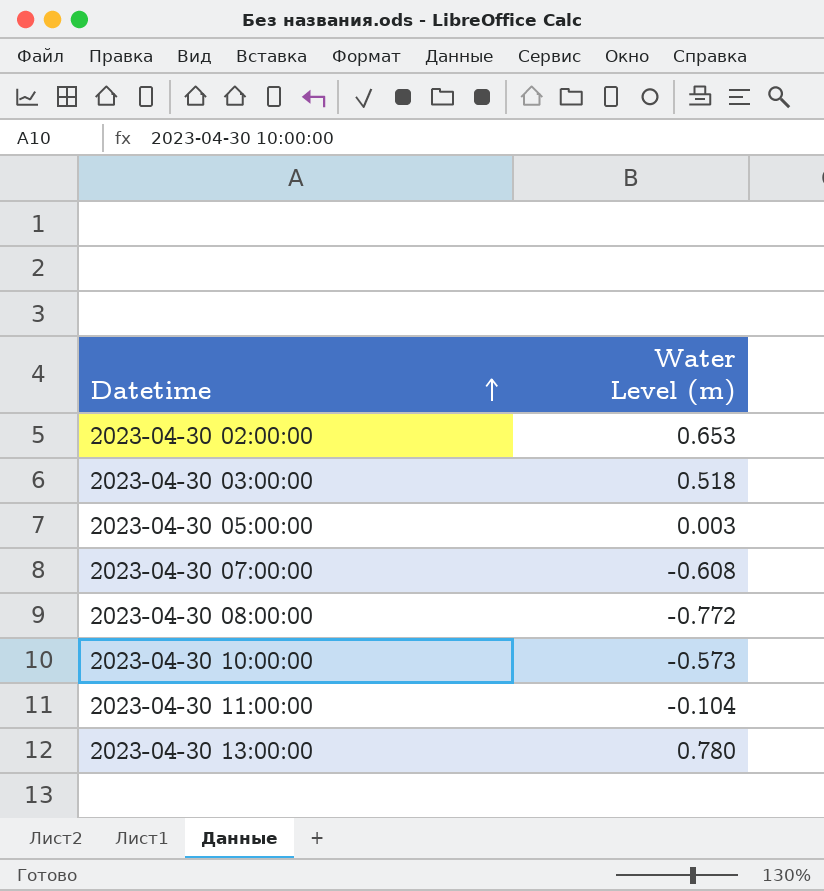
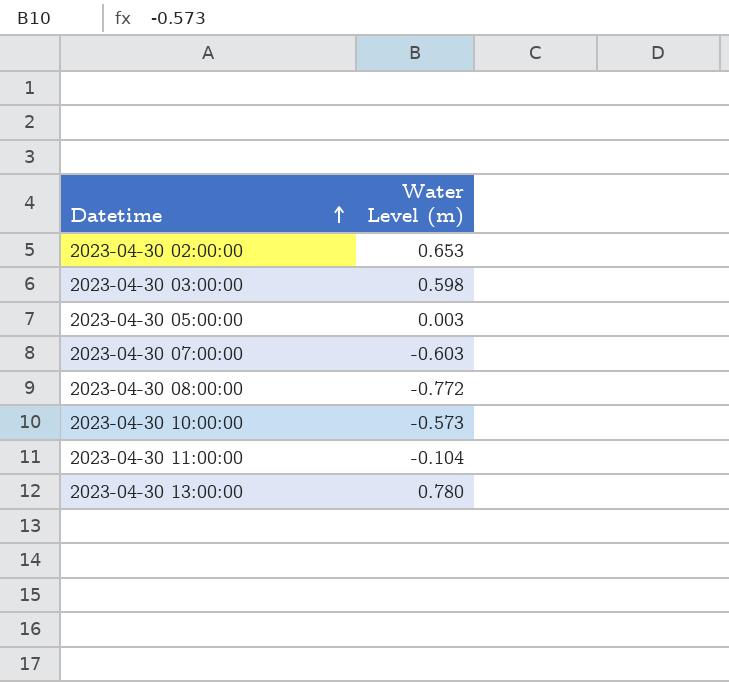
2023-04-30 03:00:00 | Water Level (m): 0.518 -> 0.598
2023-04-30 07:00:00 | Water Level (m): -0.608 -> -0.603

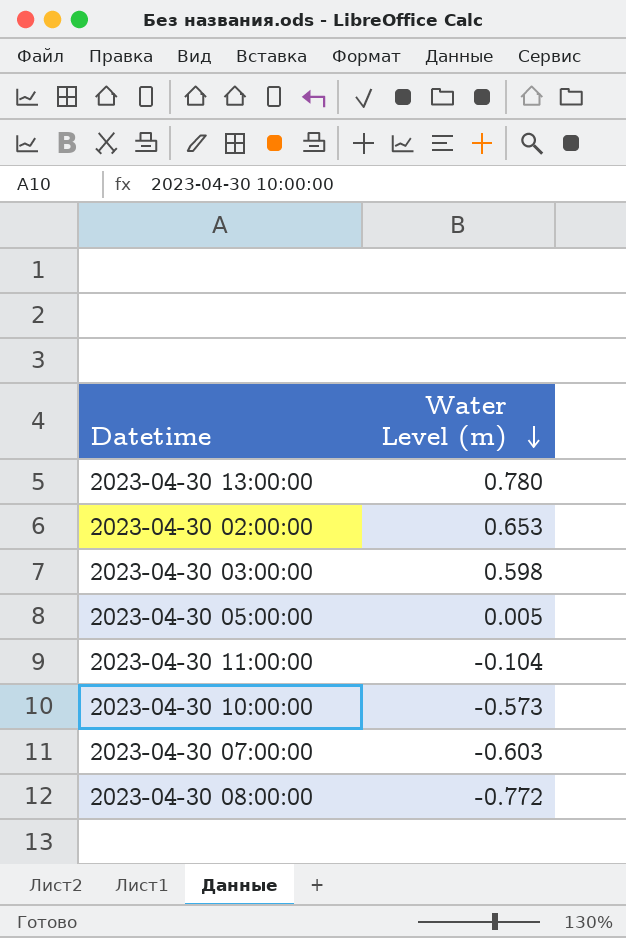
row order: Datetime ascending -> Water Level (m) descending
2023-04-30 05:00:00 | Water Level (m): 0.003 -> 0.005

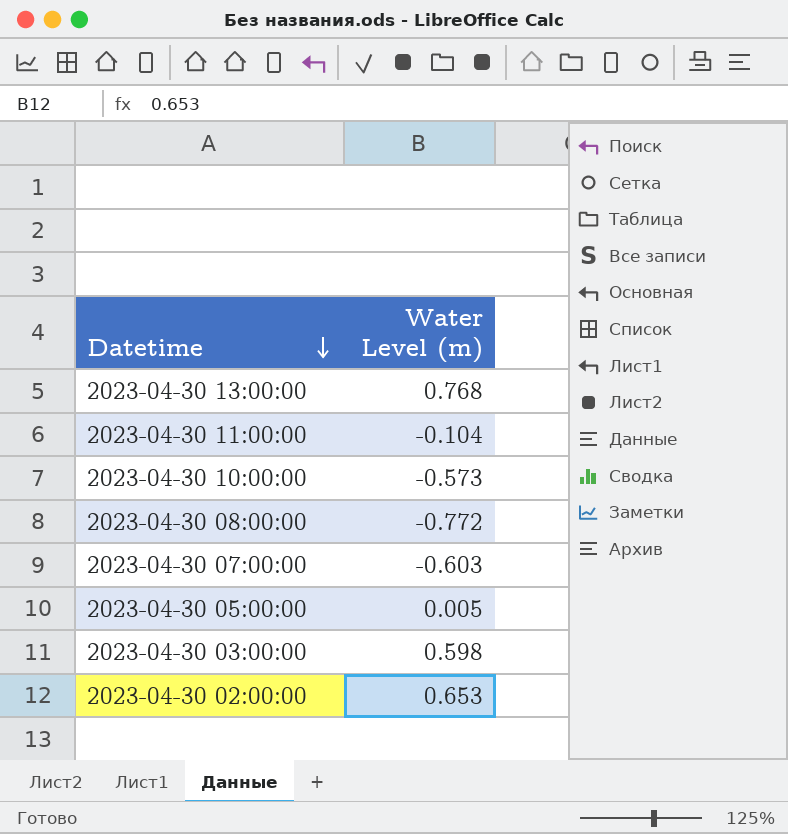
row order: Water Level (m) descending -> Datetime descending
2023-04-30 13:00:00 | Water Level (m): 0.780 -> 0.768

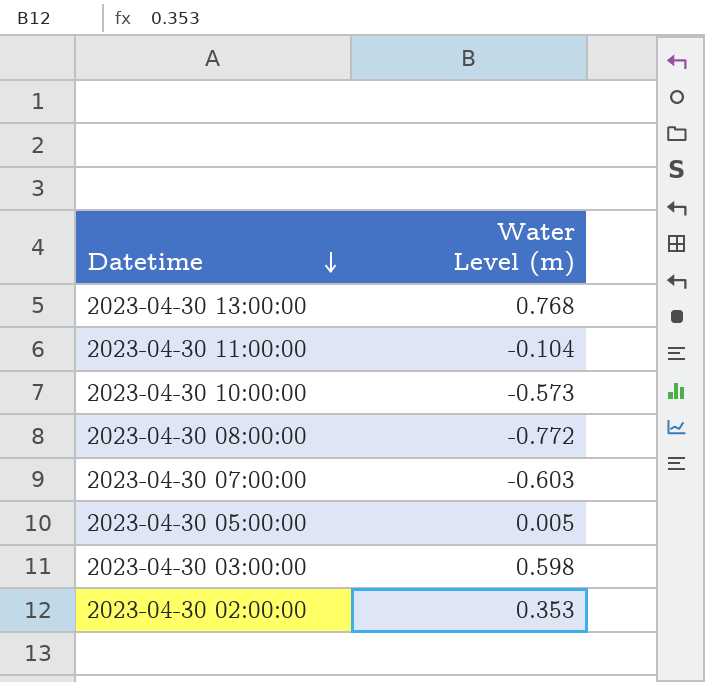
2023-04-30 02:00:00 | Water Level (m): 0.653 -> 0.353

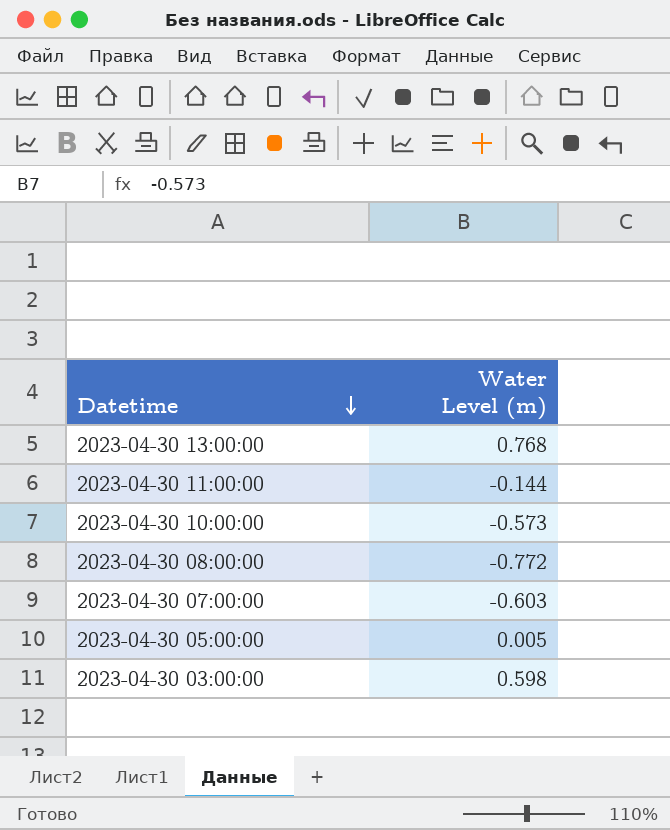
row 2023-04-30 02:00:00: 0.353 -> none
2023-04-30 11:00:00 | Water Level (m): -0.104 -> -0.144

